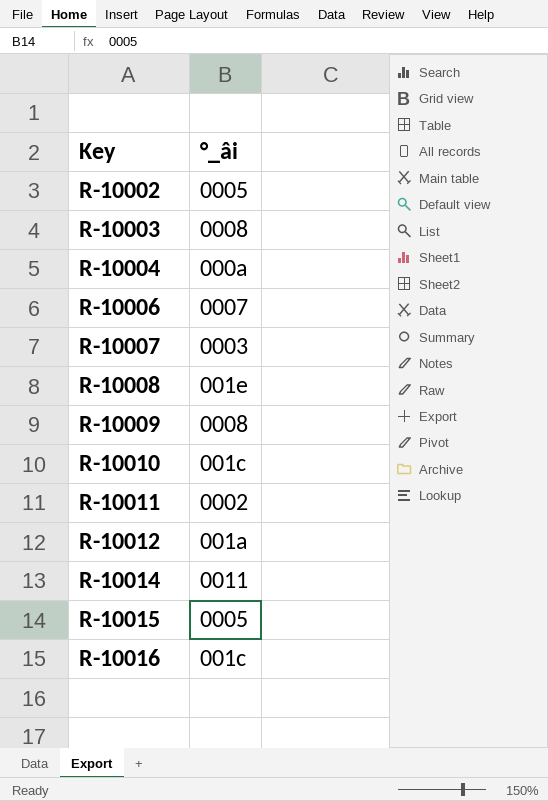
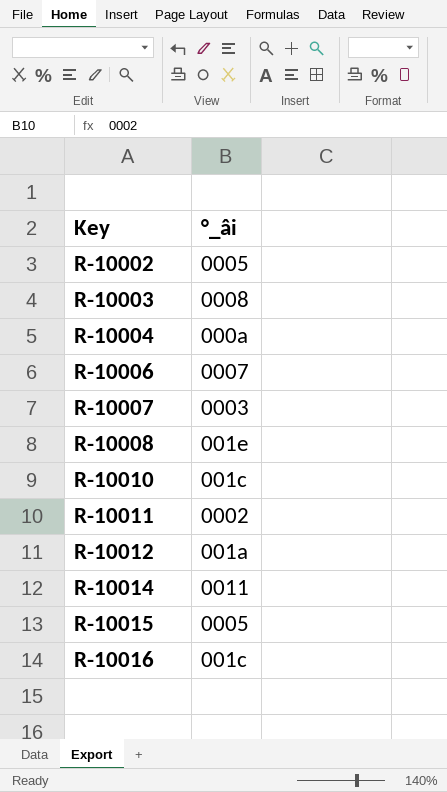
row R-10009: 0008 -> none

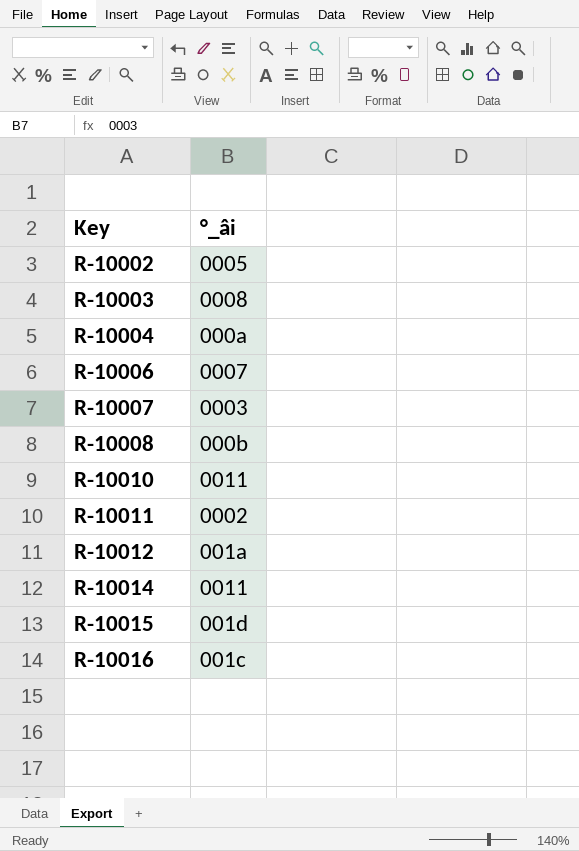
R-10008 | °_âi: 001e -> 000b
R-10010 | °_âi: 001c -> 0011
R-10015 | °_âi: 0005 -> 001d

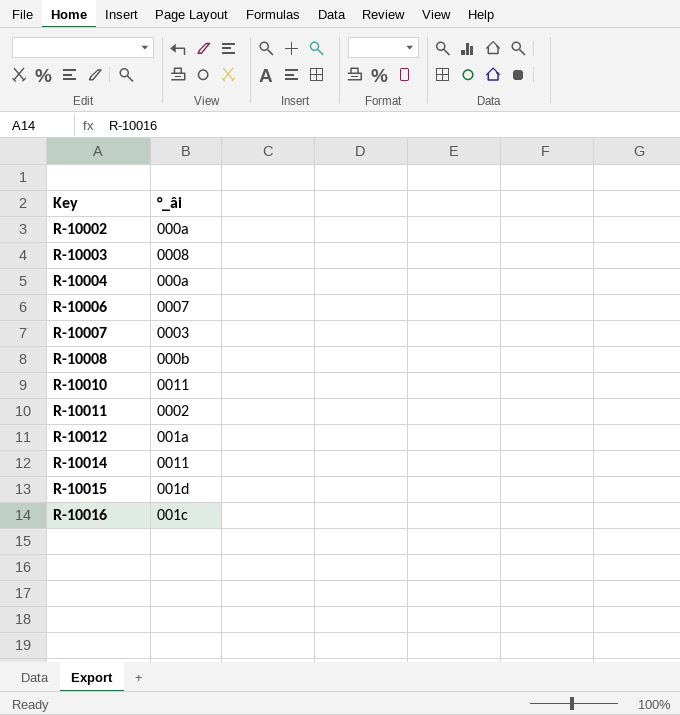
R-10002 | °_âi: 0005 -> 000a

